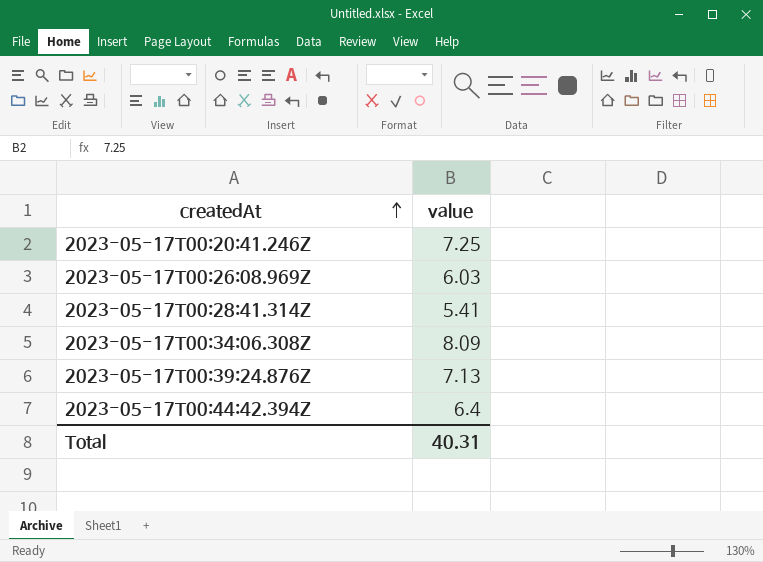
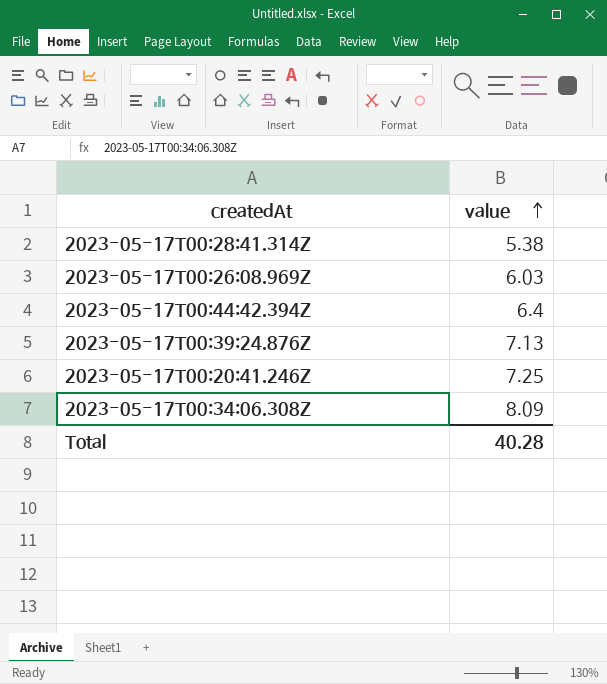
row order: createdAt ascending -> value ascending
2023-05-17T00:28:41.314Z | value: 5.41 -> 5.38
Total | value: 40.31 -> 40.28

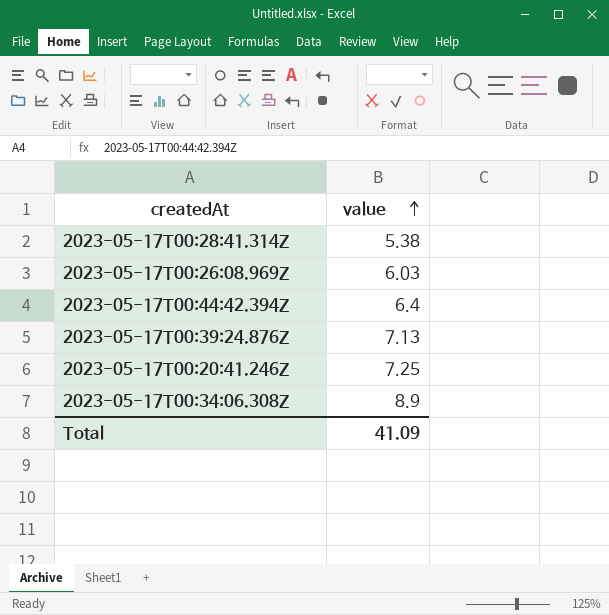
2023-05-17T00:34:06.308Z | value: 8.09 -> 8.9
Total | value: 40.28 -> 41.09

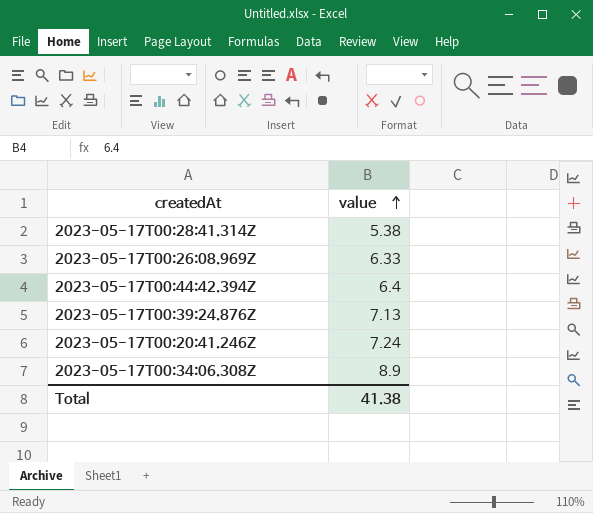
2023-05-17T00:26:08.969Z | value: 6.03 -> 6.33
2023-05-17T00:20:41.246Z | value: 7.25 -> 7.24
Total | value: 41.09 -> 41.38

